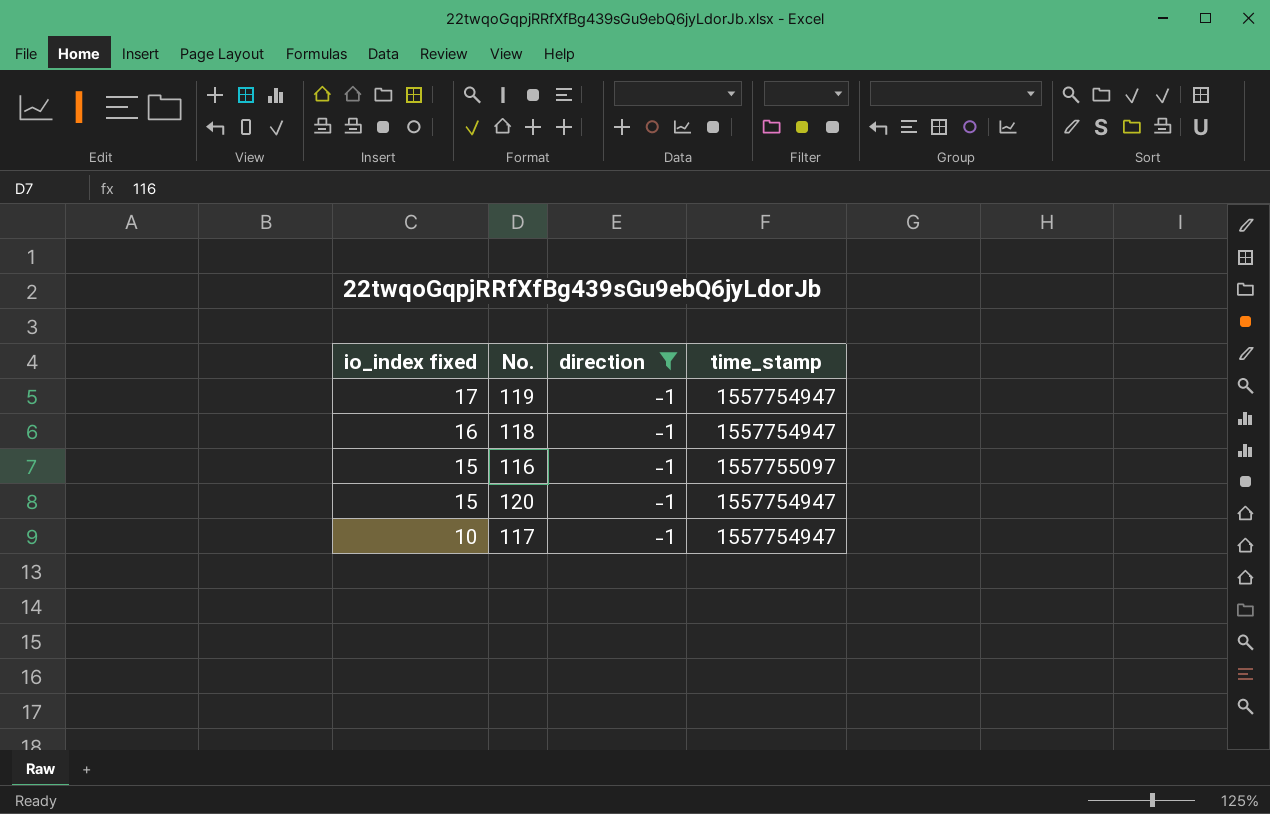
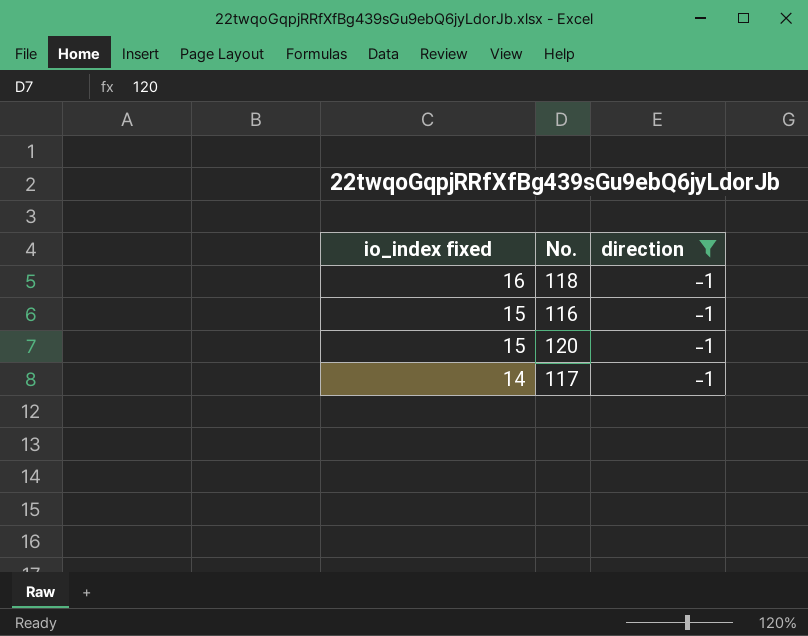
column time_stamp | position: 4 -> none
row 119: 17 | -1 | 1557754947 -> none
117 | io_index fixed: 10 -> 14

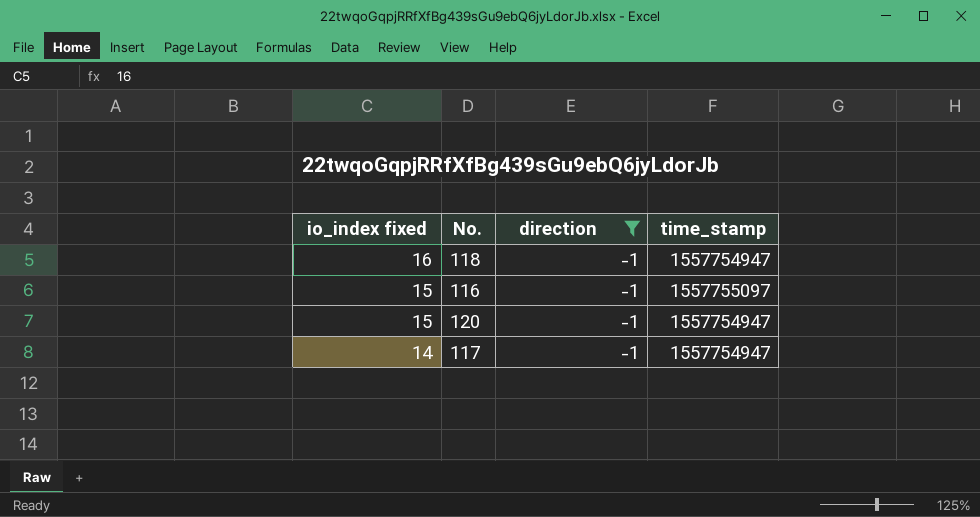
column time_stamp | position: none -> 4

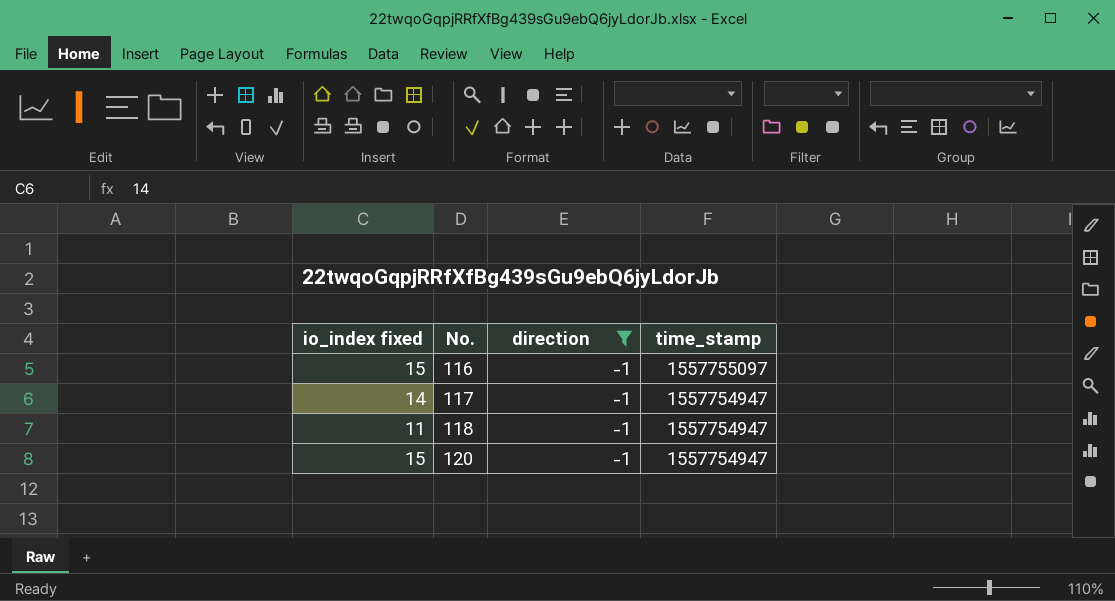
row order: io_index fixed descending -> No. ascending
118 | io_index fixed: 16 -> 11

